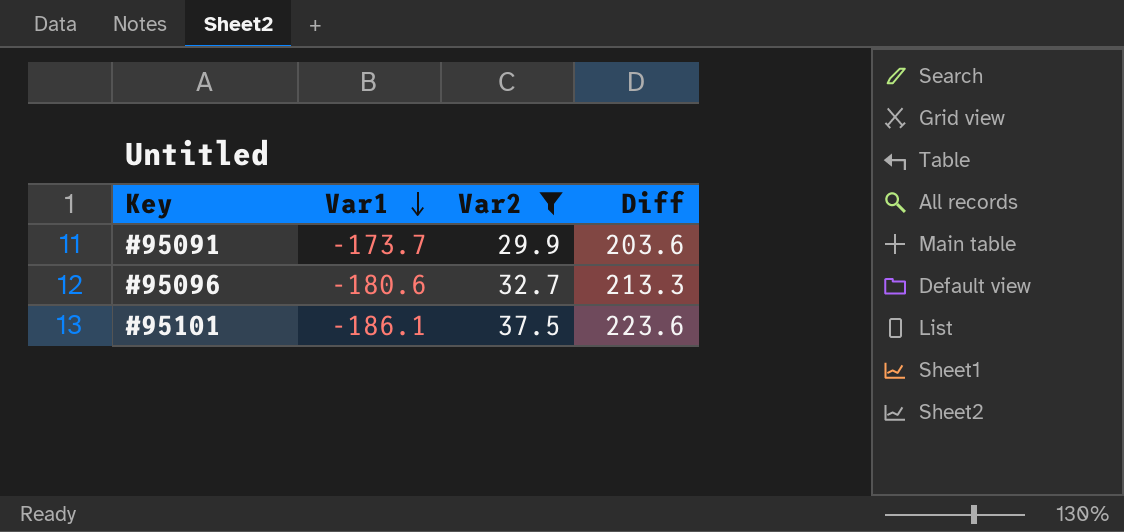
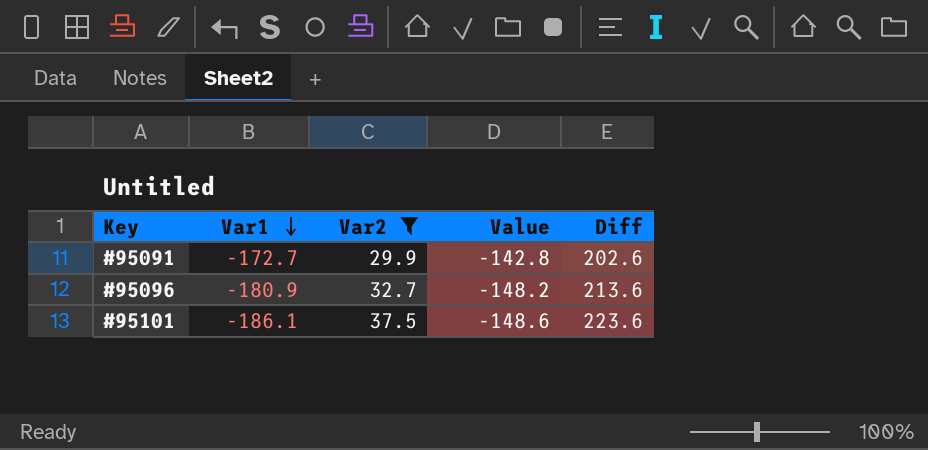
column Value | formula: none -> [Var1] + [Var2]
#95091 | Var1: -173.7 -> -172.7
#95091 | Diff: 203.6 -> 202.6
#95096 | Var1: -180.6 -> -180.9
#95096 | Diff: 213.3 -> 213.6

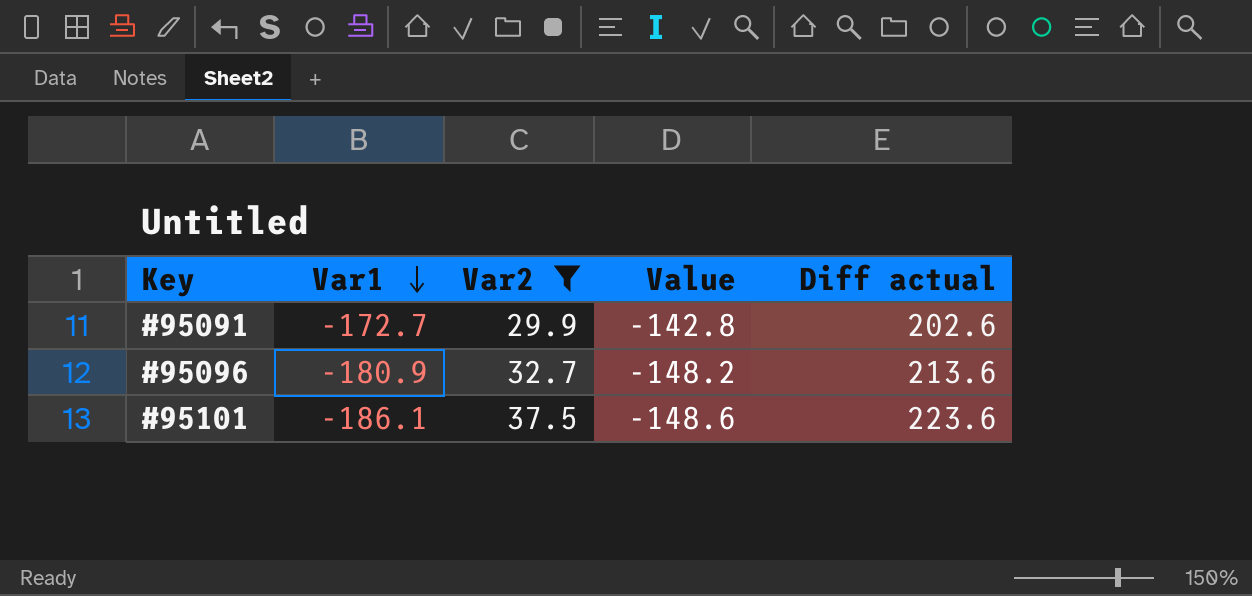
column name: Diff -> Diff actual

